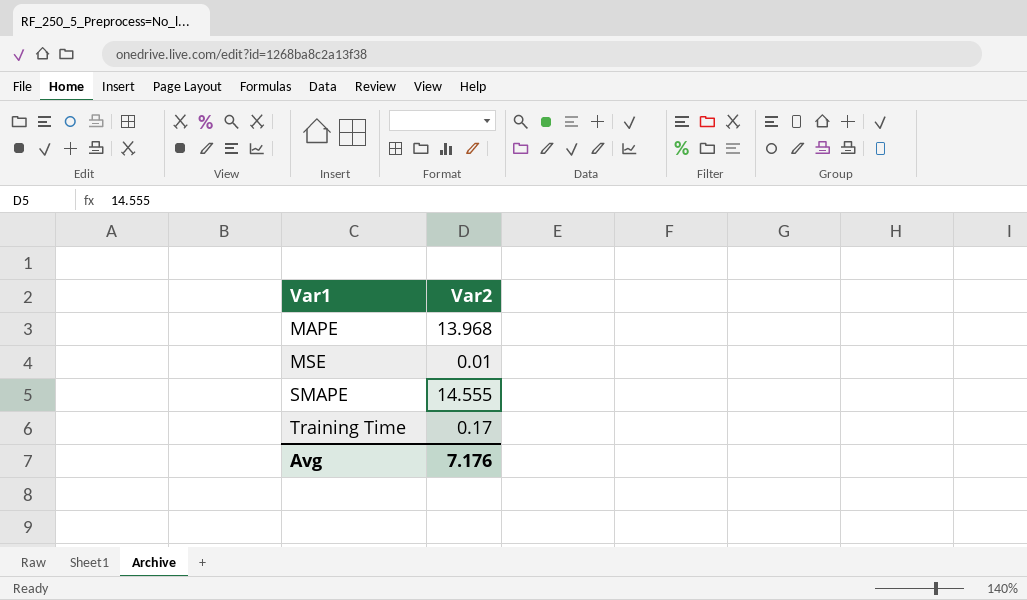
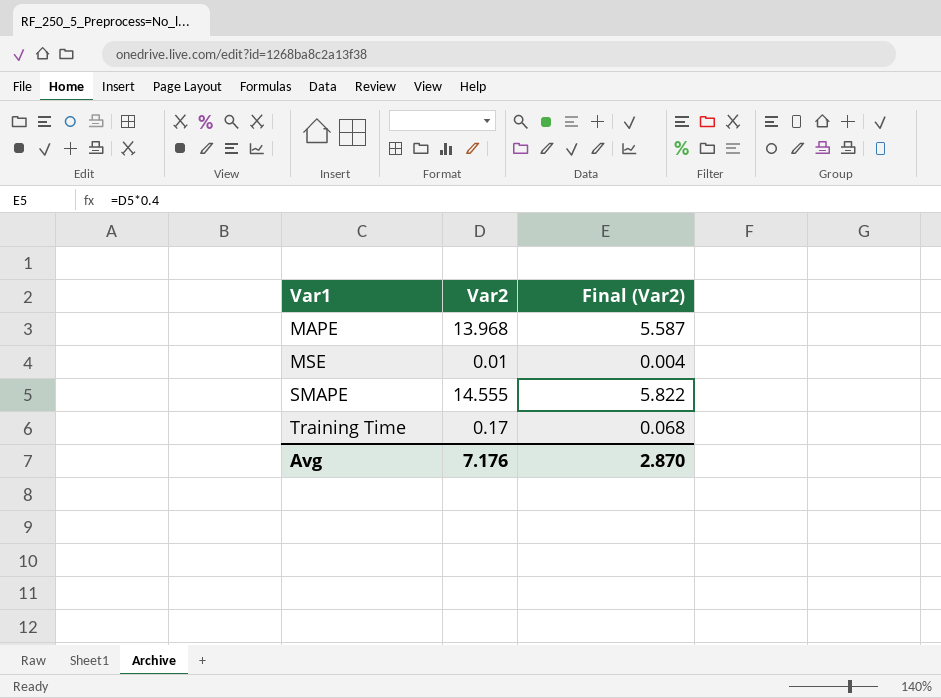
column Final (Var2) | formula: none -> [Var2] * 0.4

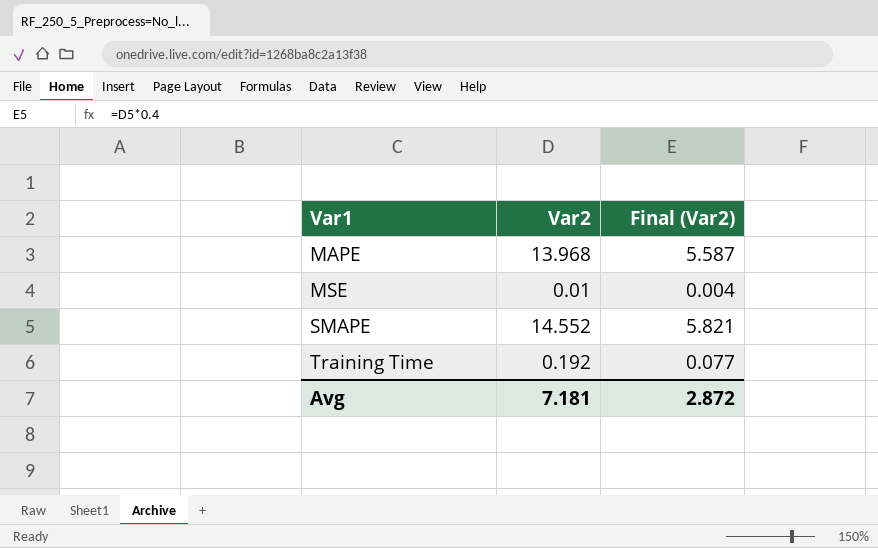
SMAPE | Var2: 14.555 -> 14.552
SMAPE | Final (Var2): 5.822 -> 5.821
Training Time | Var2: 0.17 -> 0.192
Training Time | Final (Var2): 0.068 -> 0.077
Avg | Var2: 7.176 -> 7.181
Avg | Final (Var2): 2.870 -> 2.872

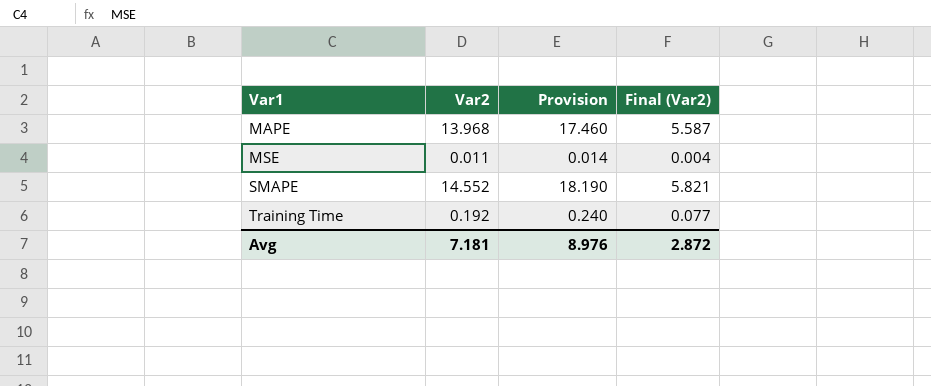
column Provision | formula: none -> [Var2] * 1.25
MSE | Var2: 0.01 -> 0.011

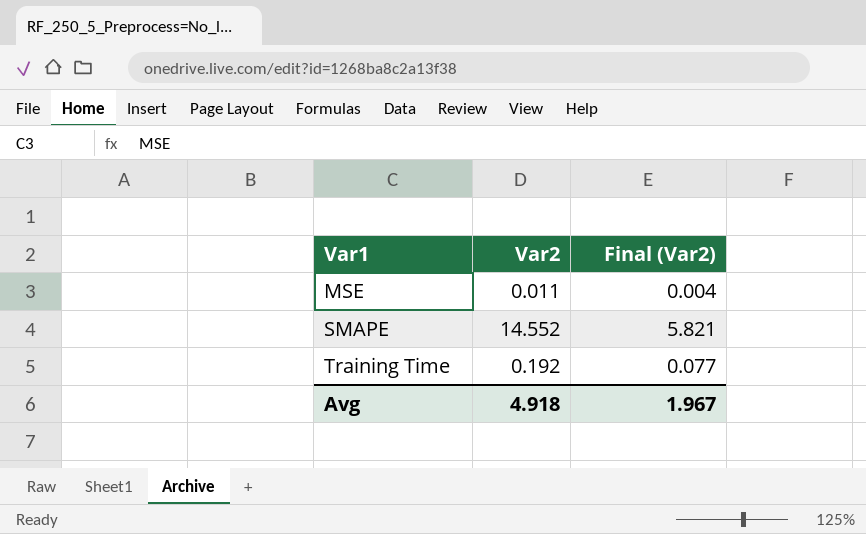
column Provision | formula: [Var2] * 1.25 -> none
row MAPE: 13.968 | 17.460 | 5.587 -> none
Avg | Var2: 7.181 -> 4.918
Avg | Final (Var2): 2.872 -> 1.967

